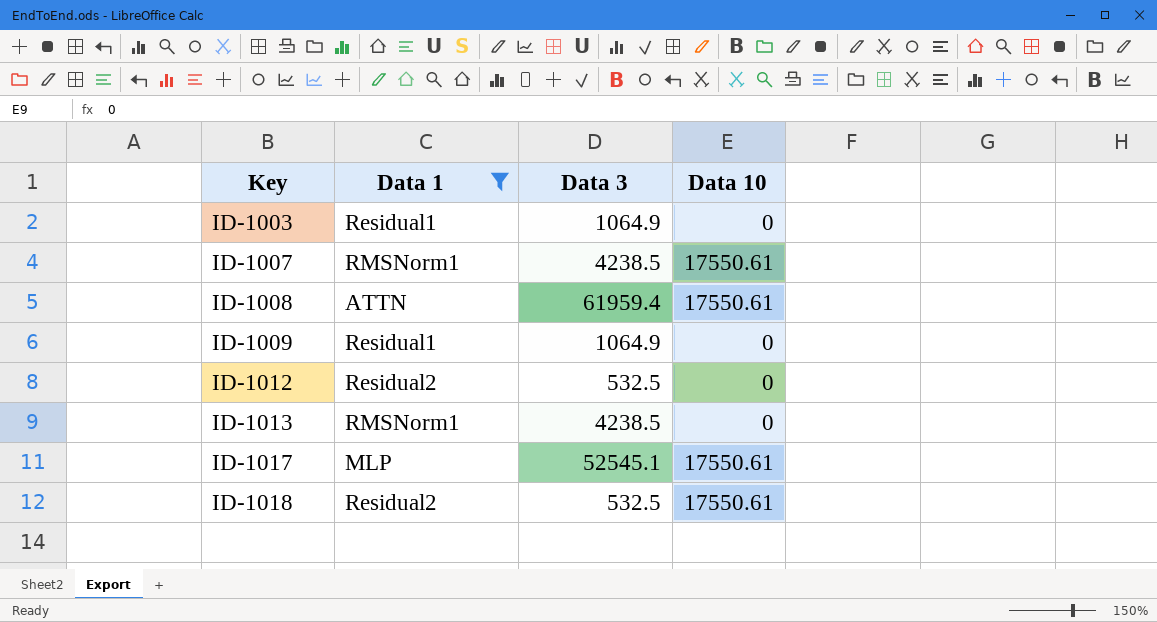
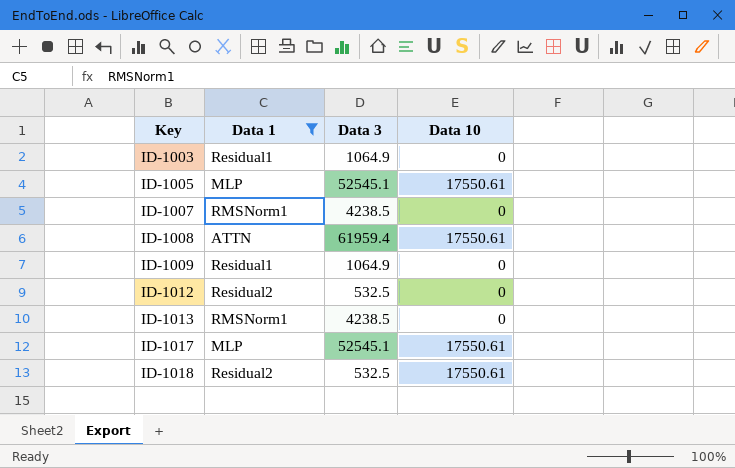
row ID-1005: none -> MLP | 52545.1 | 17550.61
ID-1007 | Data 10: 17550.61 -> 0

